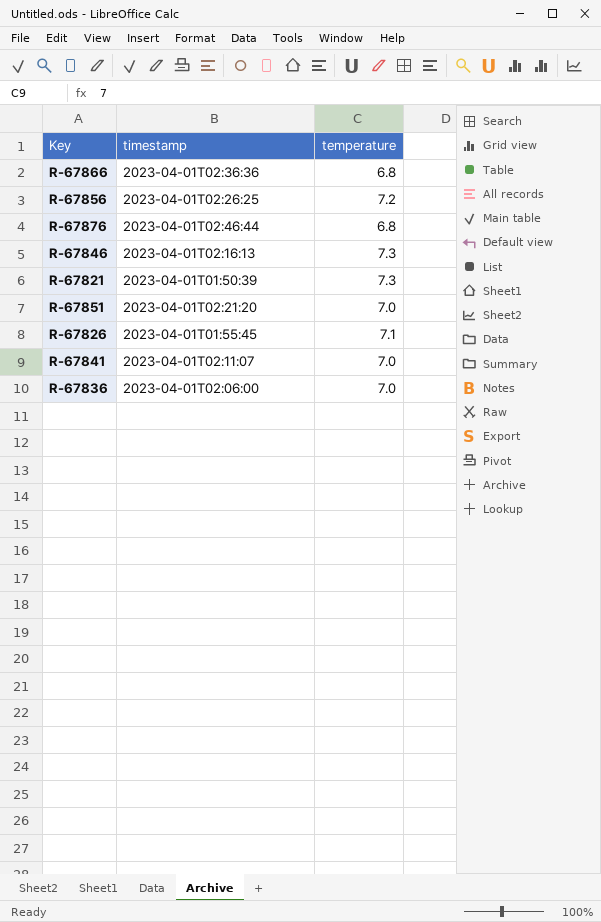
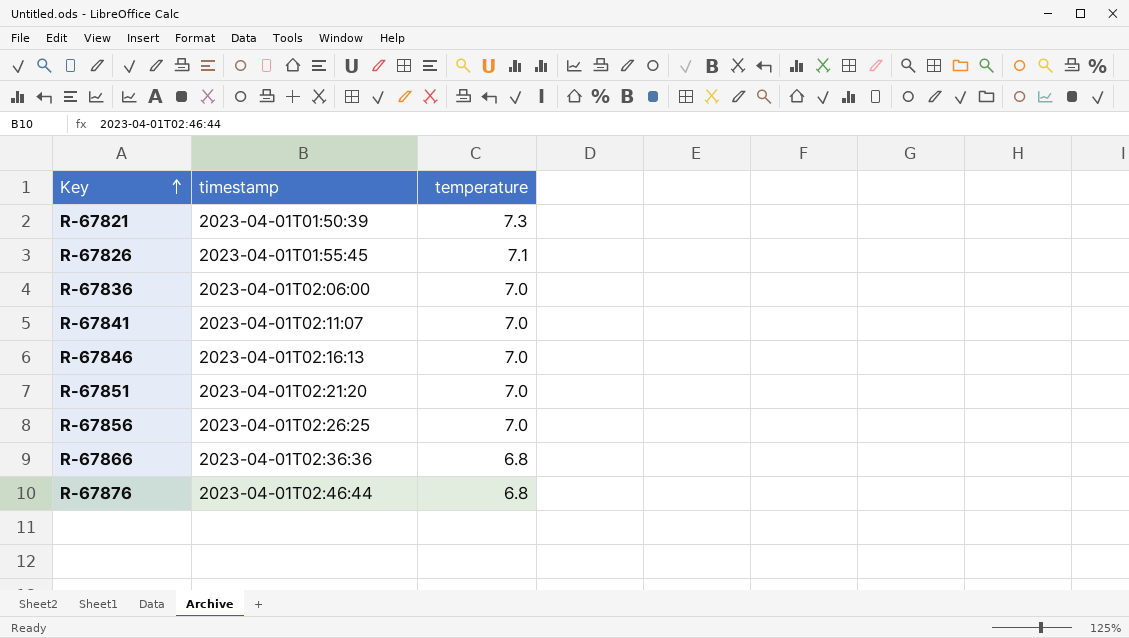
row order: none -> Key ascending
R-67846 | temperature: 7.3 -> 7.0
R-67856 | temperature: 7.2 -> 7.0

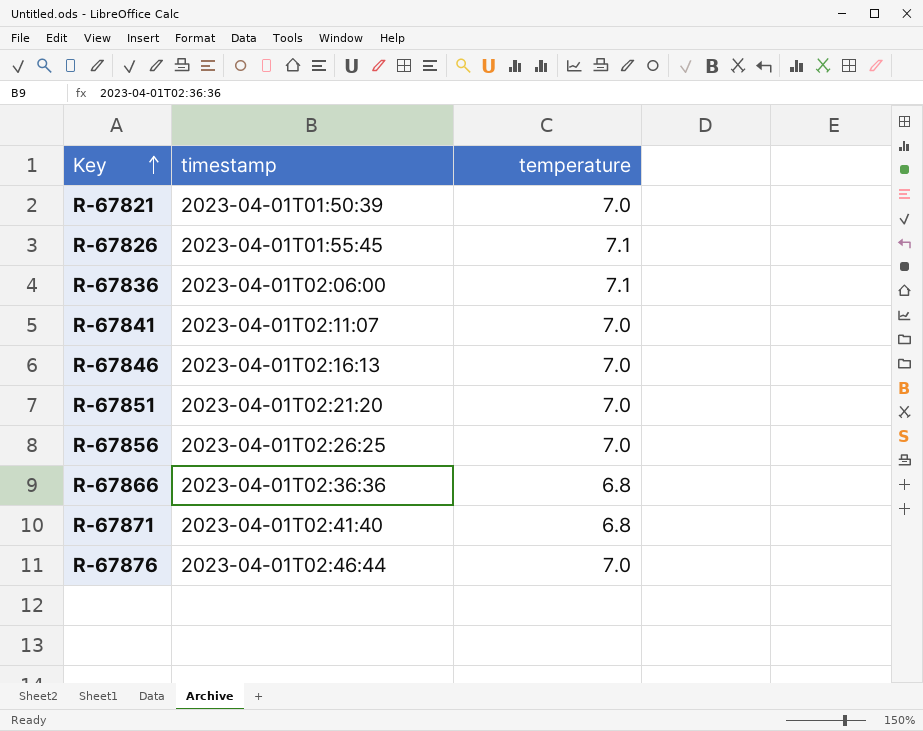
R-67821 | temperature: 7.3 -> 7.0
R-67836 | temperature: 7.0 -> 7.1
row R-67871: none -> 2023-04-01T02:41:40 | 6.8
R-67876 | temperature: 6.8 -> 7.0

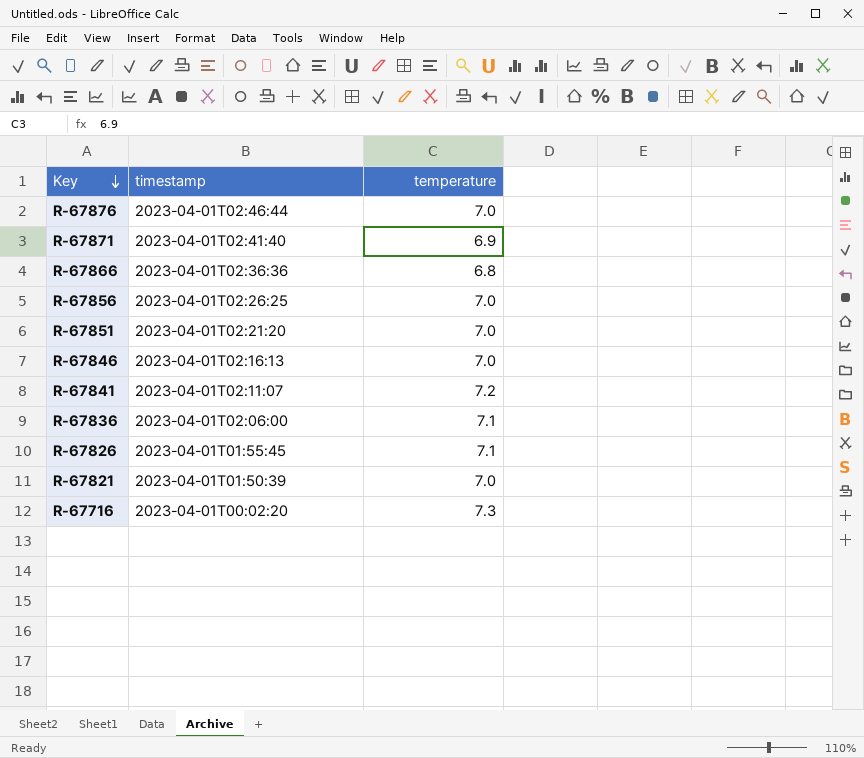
row order: Key ascending -> Key descending
R-67871 | temperature: 6.8 -> 6.9
R-67841 | temperature: 7.0 -> 7.2
row R-67716: none -> 2023-04-01T00:02:20 | 7.3

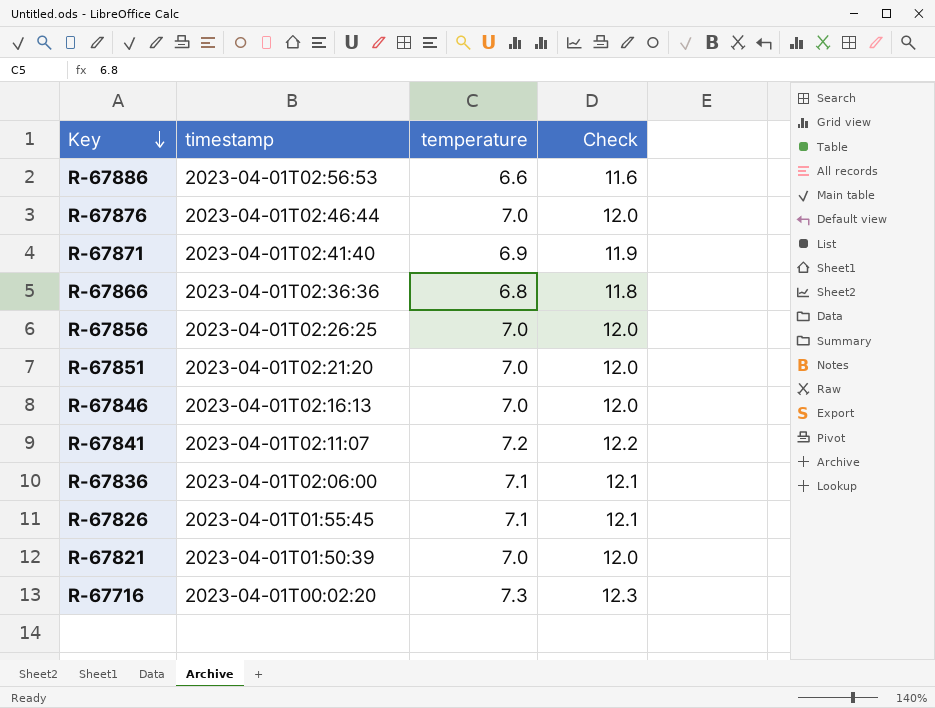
column Check | formula: none -> [temperature] + 5
row R-67886: none -> 2023-04-01T02:56:53 | 6.6 | 11.6

